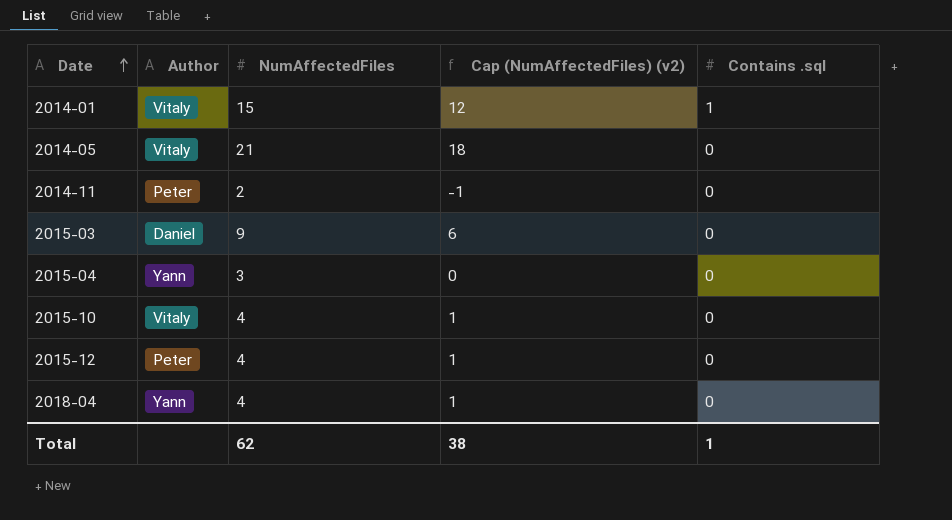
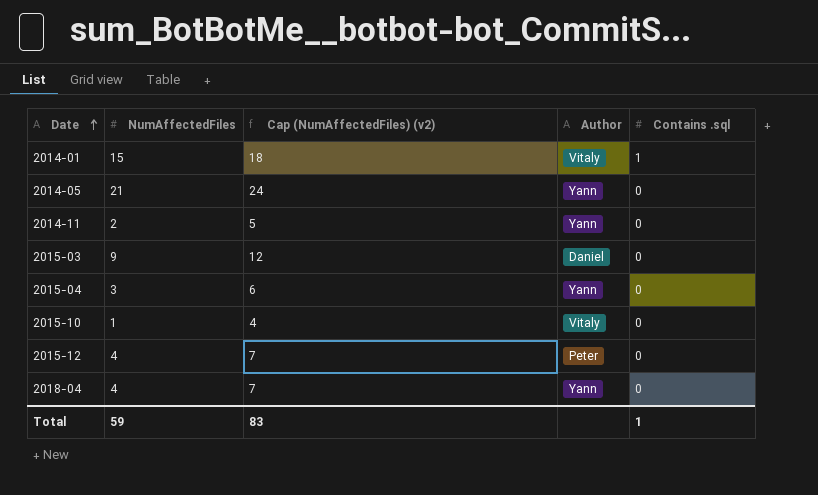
column Cap (NumAffectedFiles) (v2) | formula: [NumAffectedFiles] - 3 -> [NumAffectedFiles] + 3
column Author | position: 2 -> 4
2014-05 | Author: Vitaly -> Yann
2014-11 | Author: Peter -> Yann
2015-10 | NumAffectedFiles: 4 -> 1
Total | NumAffectedFiles: 62 -> 59
Total | Cap (NumAffectedFiles) (v2): 38 -> 83

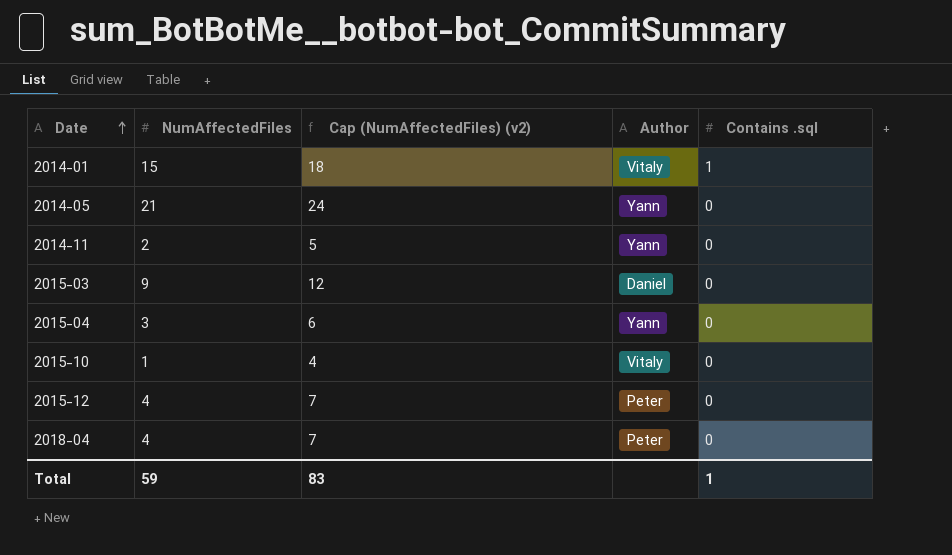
2018-04 | Author: Yann -> Peter

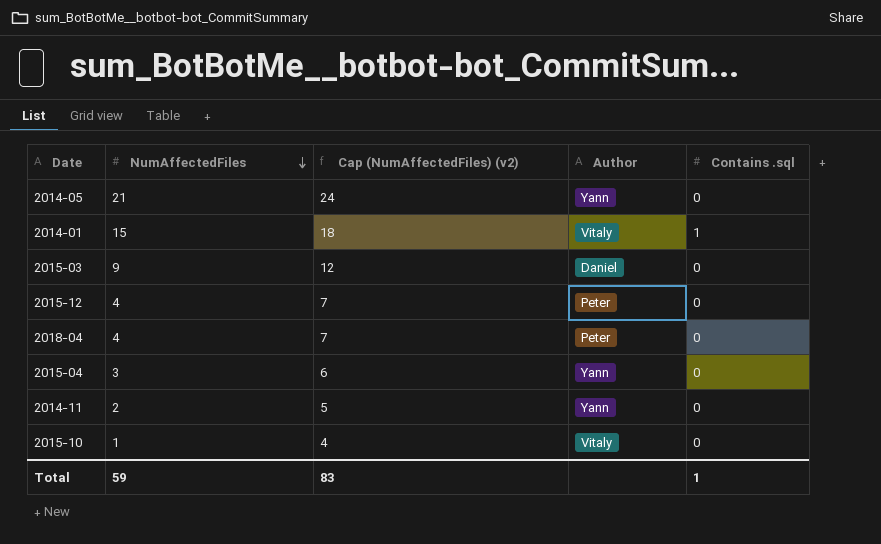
row order: Date ascending -> NumAffectedFiles descending

